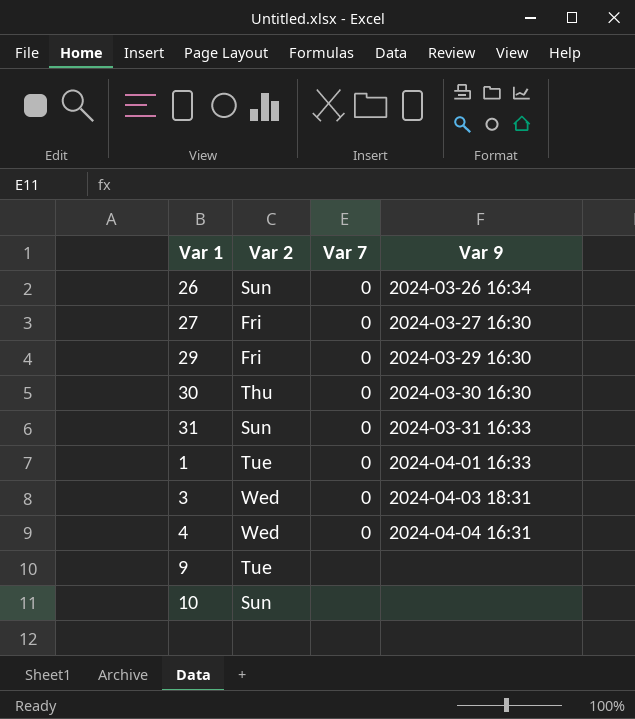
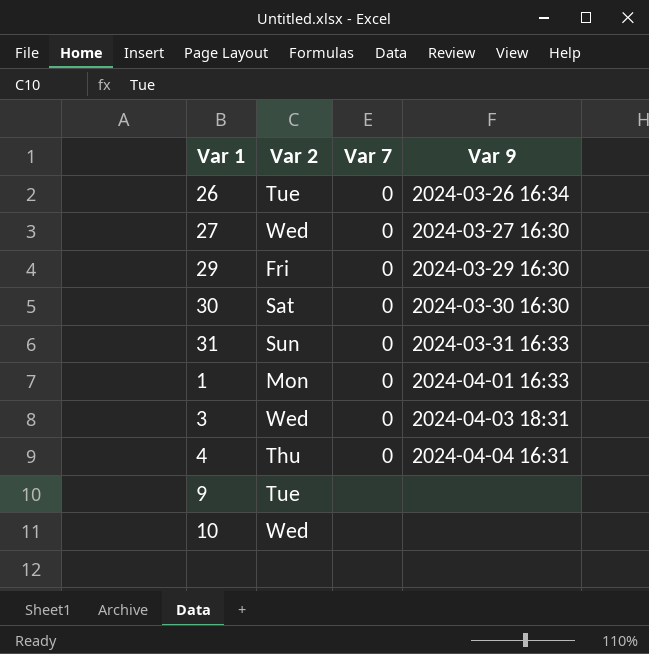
26 | Var 2: Sun -> Tue
27 | Var 2: Fri -> Wed
30 | Var 2: Thu -> Sat
1 | Var 2: Tue -> Mon
4 | Var 2: Wed -> Thu
10 | Var 2: Sun -> Wed

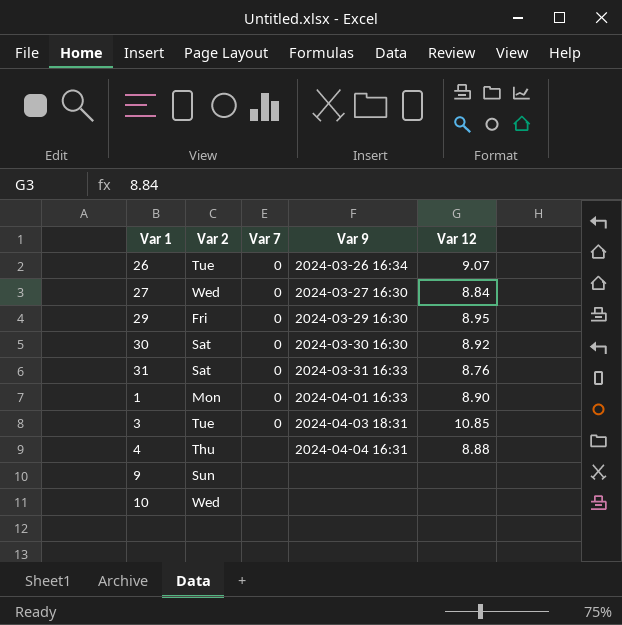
column Var 12 | position: none -> 5
31 | Var 2: Sun -> Sat
3 | Var 2: Wed -> Tue
4 | Var 7: 0 -> none
9 | Var 2: Tue -> Sun

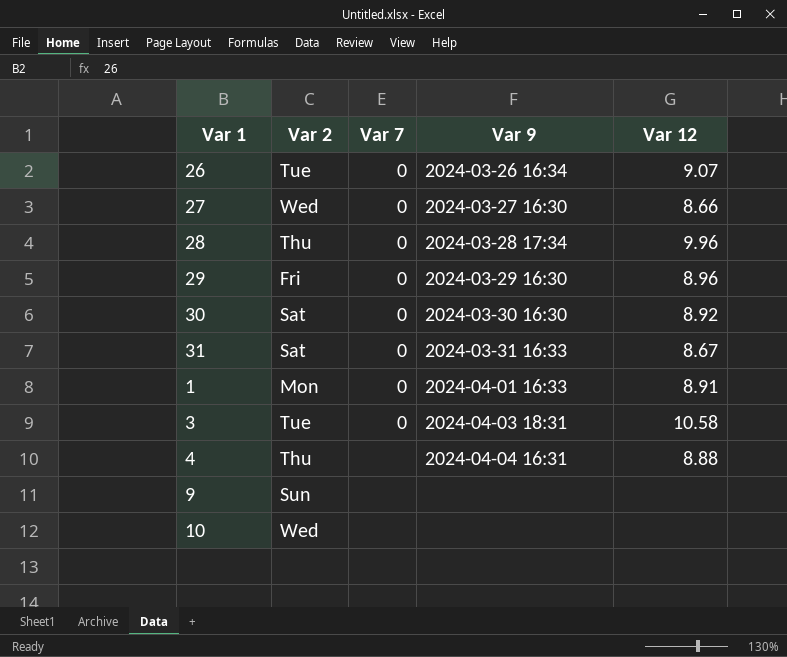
27 | Var 12: 8.84 -> 8.66
row 28: none -> Thu | 0 | 2024-03-28 17:34 | 9.96
29 | Var 12: 8.95 -> 8.96
31 | Var 12: 8.76 -> 8.67
1 | Var 12: 8.90 -> 8.91
3 | Var 12: 10.85 -> 10.58

